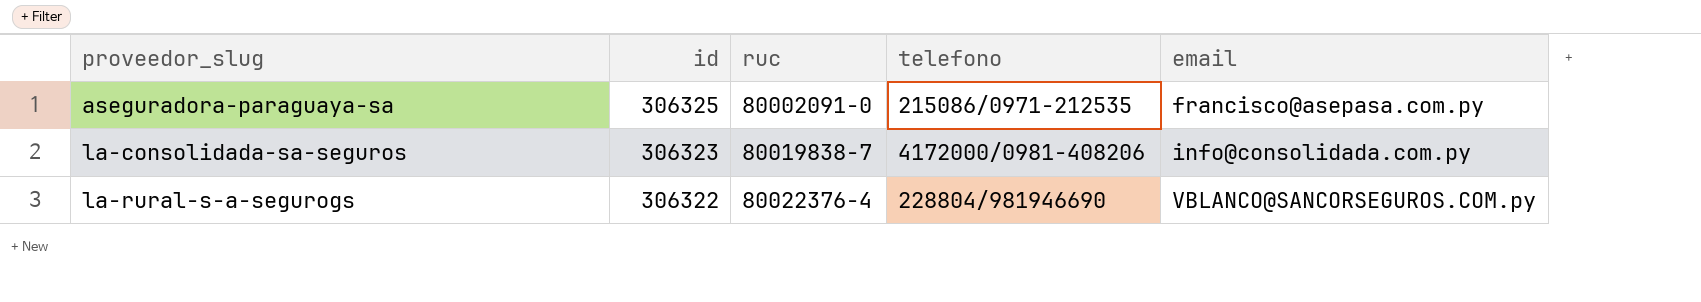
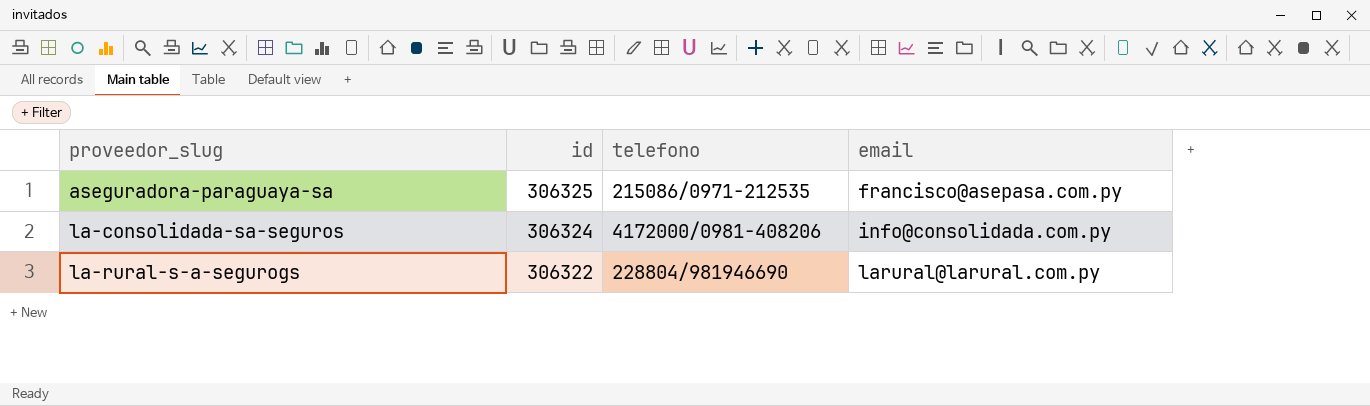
column ruc | position: 3 -> none
la-consolidada-sa-seguros | id: 306323 -> 306324
la-rural-s-a-segurogs | email: VBLANCO@SANCORSEGUROS.COM.py -> larural@larural.com.py

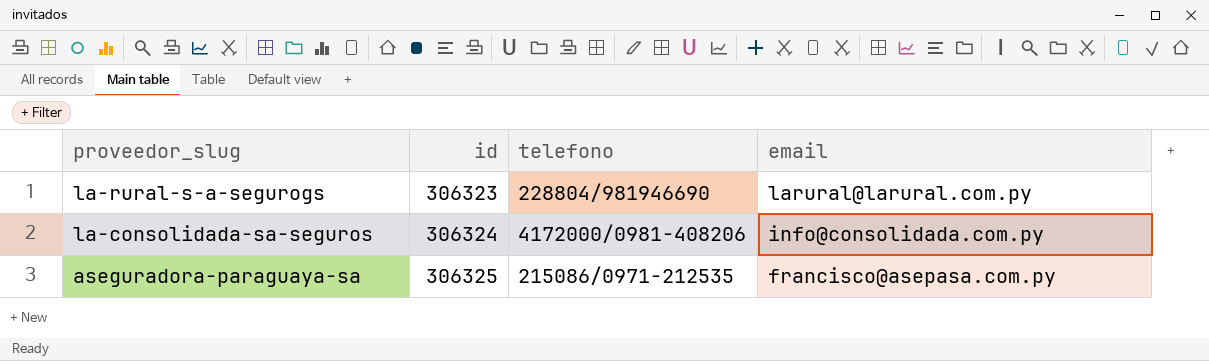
row order: proveedor_slug ascending -> proveedor_slug descending
la-rural-s-a-segurogs | id: 306322 -> 306323

